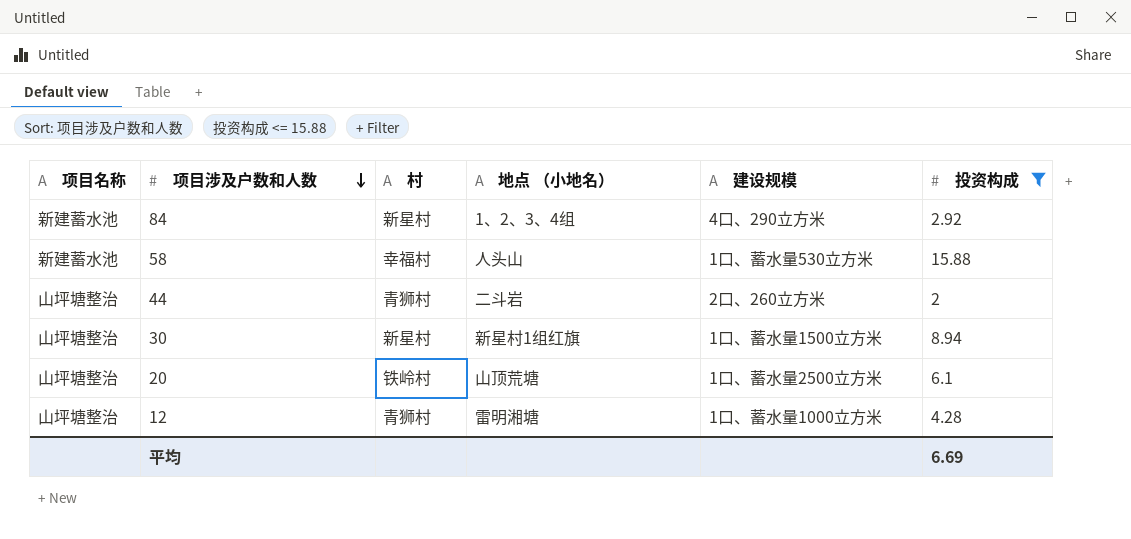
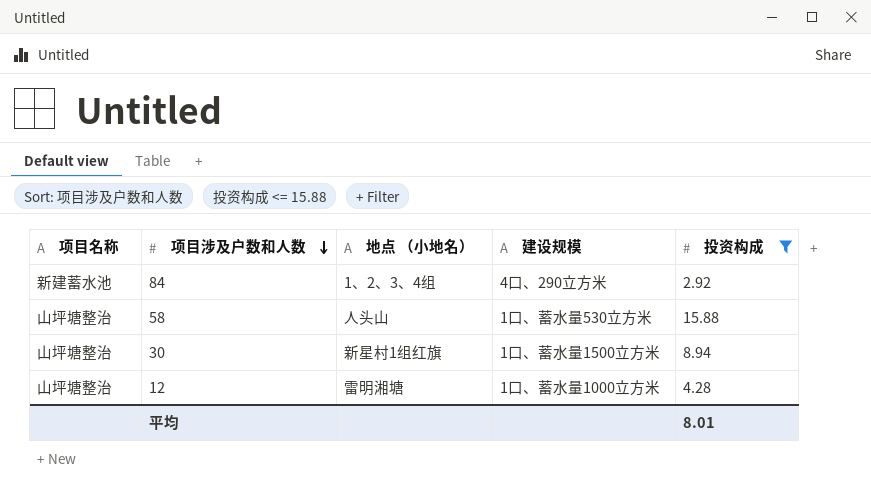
column 村 | position: 3 -> none
row 44: 山坪塘整治 | 青狮村 | 二斗岩 | 2口、260立方米 | 2 -> none
row 20: 山坪塘整治 | 铁岭村 | 山顶荒塘 | 1口、蓄水量2500立方米 | 6.1 -> none
58 | 项目名称: 新建蓄水池 -> 山坪塘整治
平均 | 投资构成: 6.69 -> 8.01

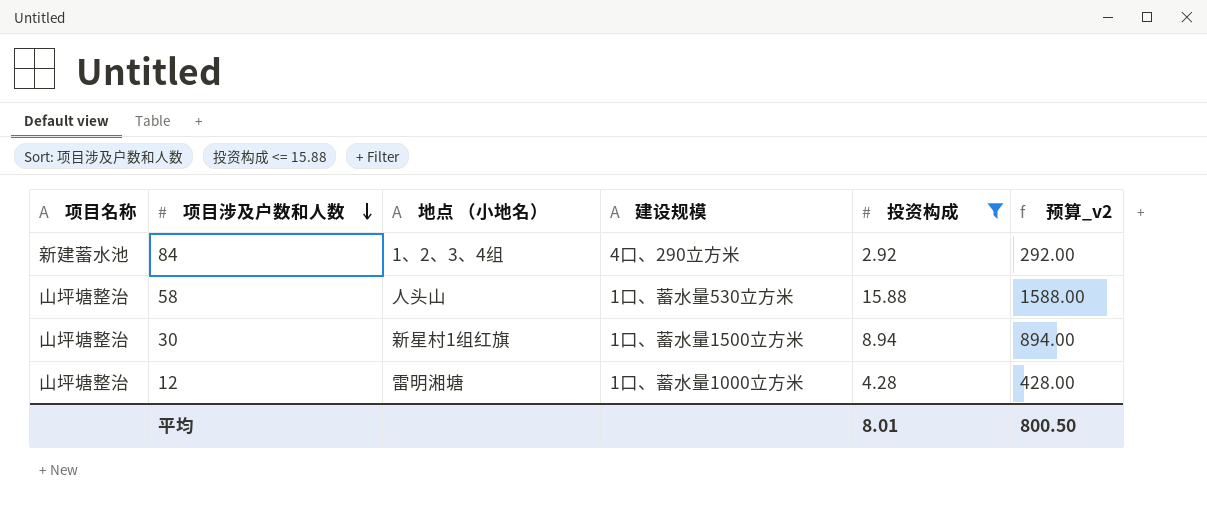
column 预算_v2 | formula: none -> [投资构成] * 100

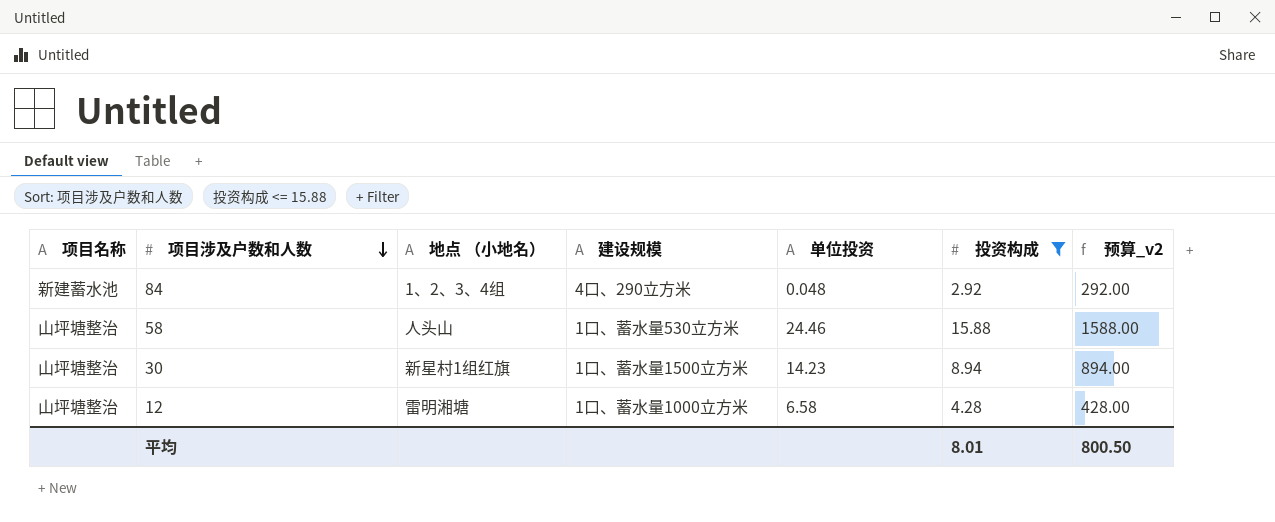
column 单位投资 | position: none -> 5

